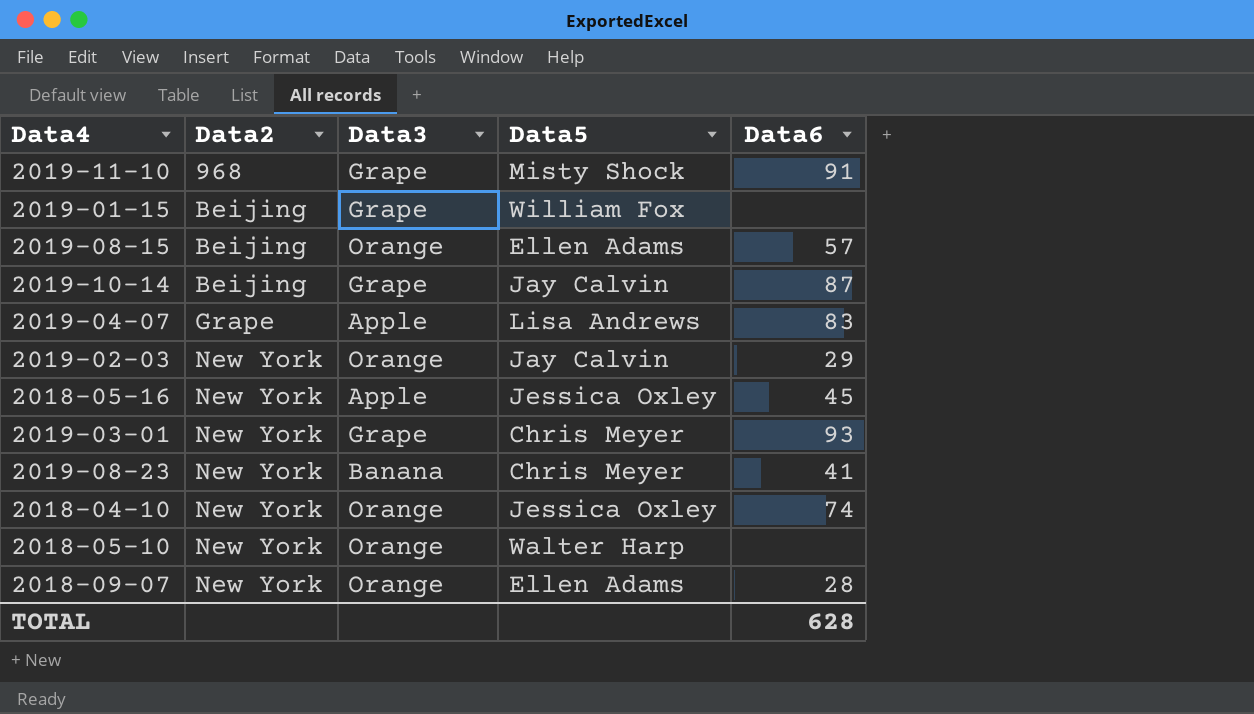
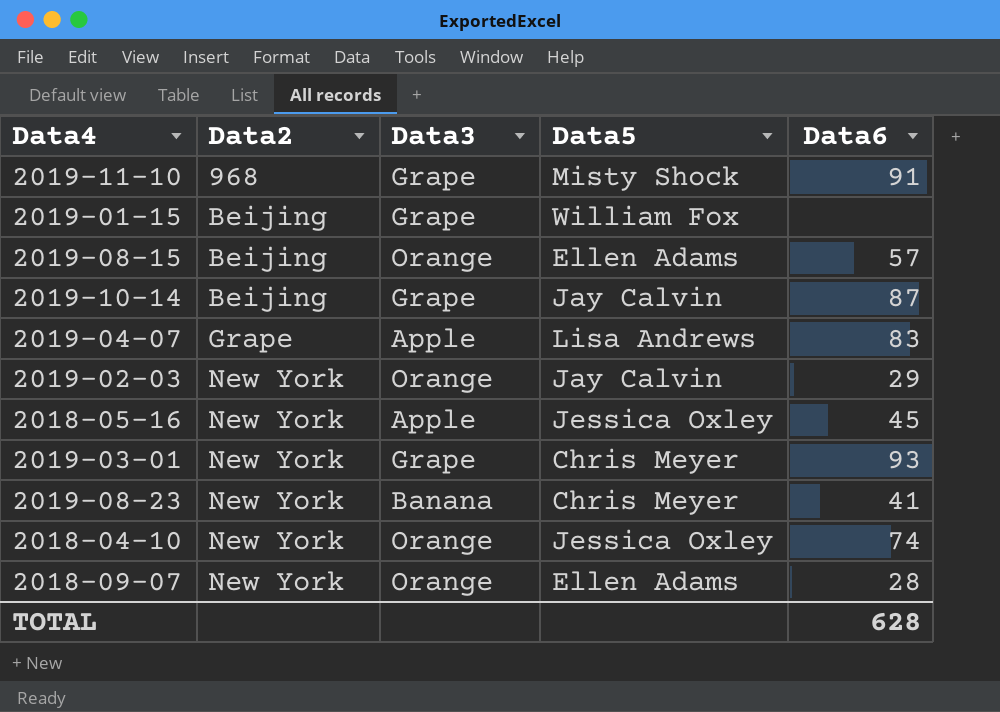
row 2018-05-10: New York | Orange | Walter Harp | none -> none

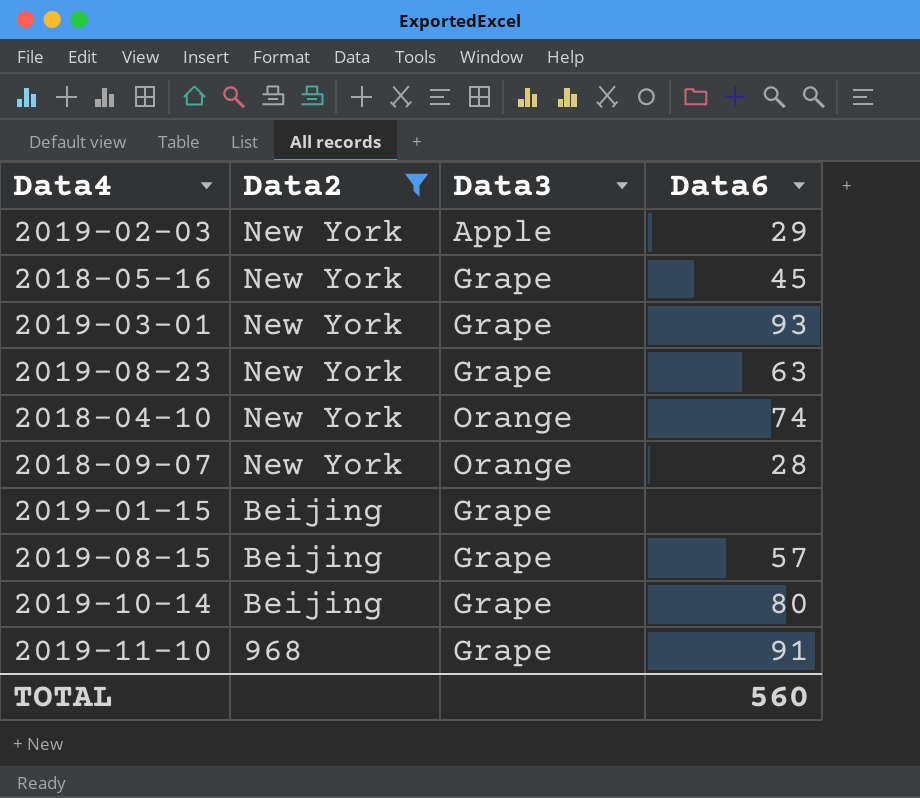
filter: none -> Data2 != Grape
row order: Data2 ascending -> Data2 descending
column Data5 | position: 4 -> none
2019-02-03 | Data3: Orange -> Apple
2018-05-16 | Data3: Apple -> Grape
2019-08-23 | Data3: Banana -> Grape
2019-08-23 | Data6: 41 -> 63
2019-08-15 | Data3: Orange -> Grape
2019-10-14 | Data6: 87 -> 80
TOTAL | Data6: 628 -> 560

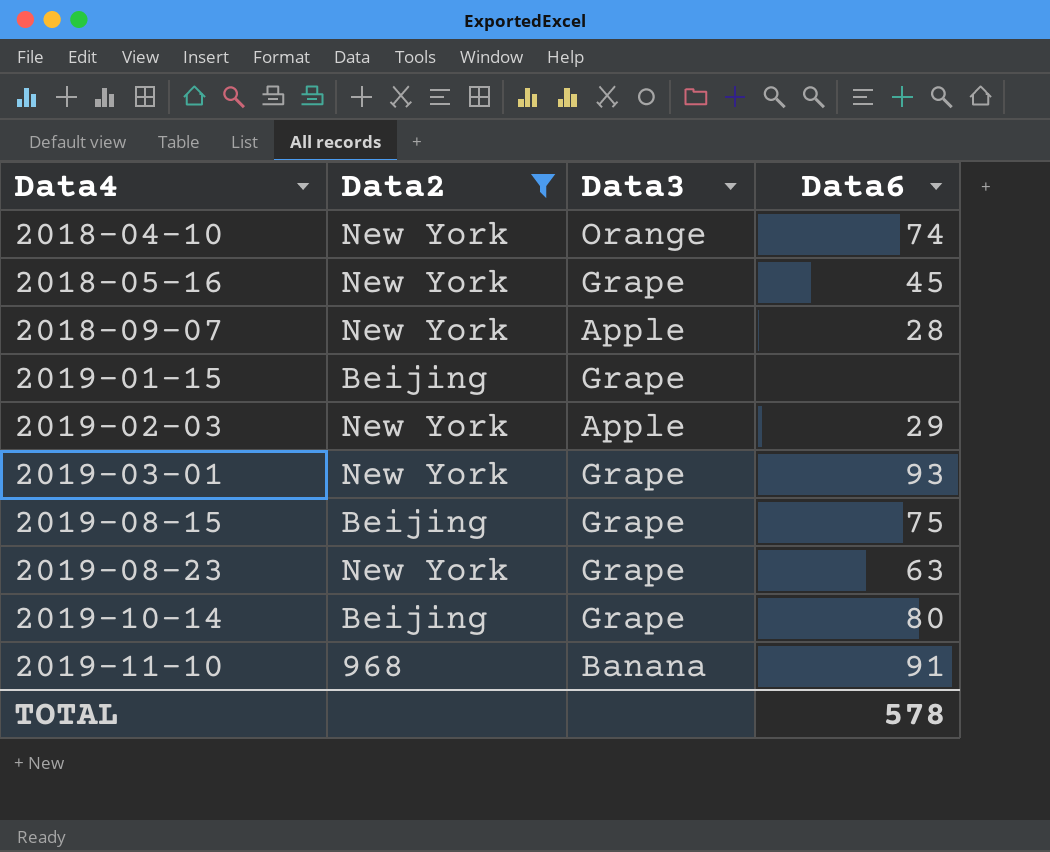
row order: Data2 descending -> Data4 ascending
2018-09-07 | Data3: Orange -> Apple
2019-08-15 | Data6: 57 -> 75
2019-11-10 | Data3: Grape -> Banana
TOTAL | Data6: 560 -> 578

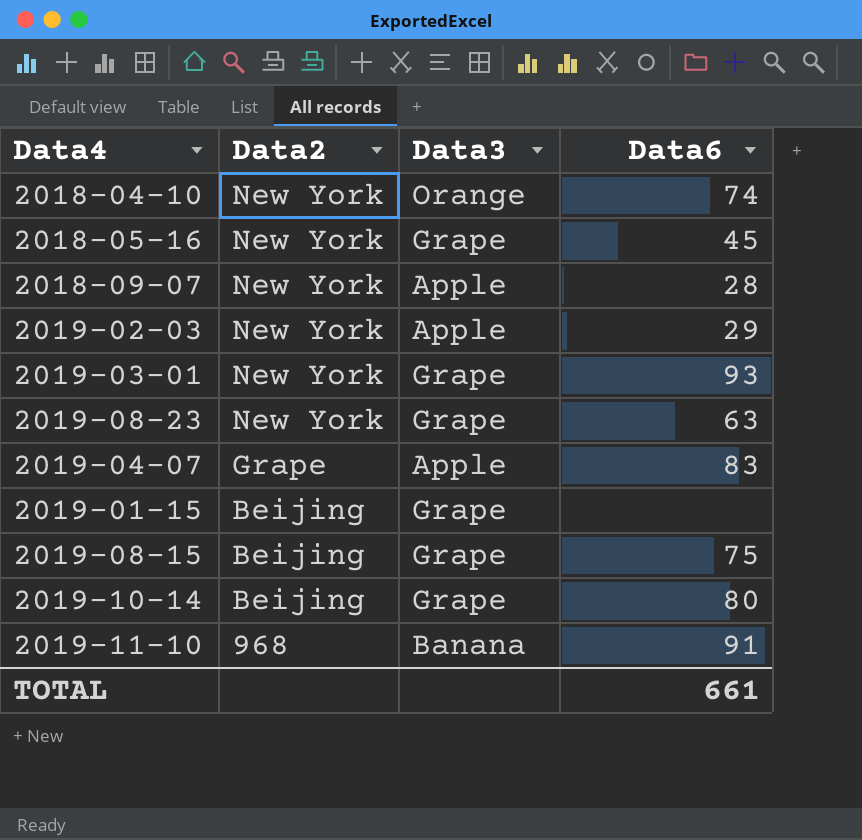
filter: Data2 != Grape -> none
row order: Data4 ascending -> Data2 descending
TOTAL | Data6: 578 -> 661

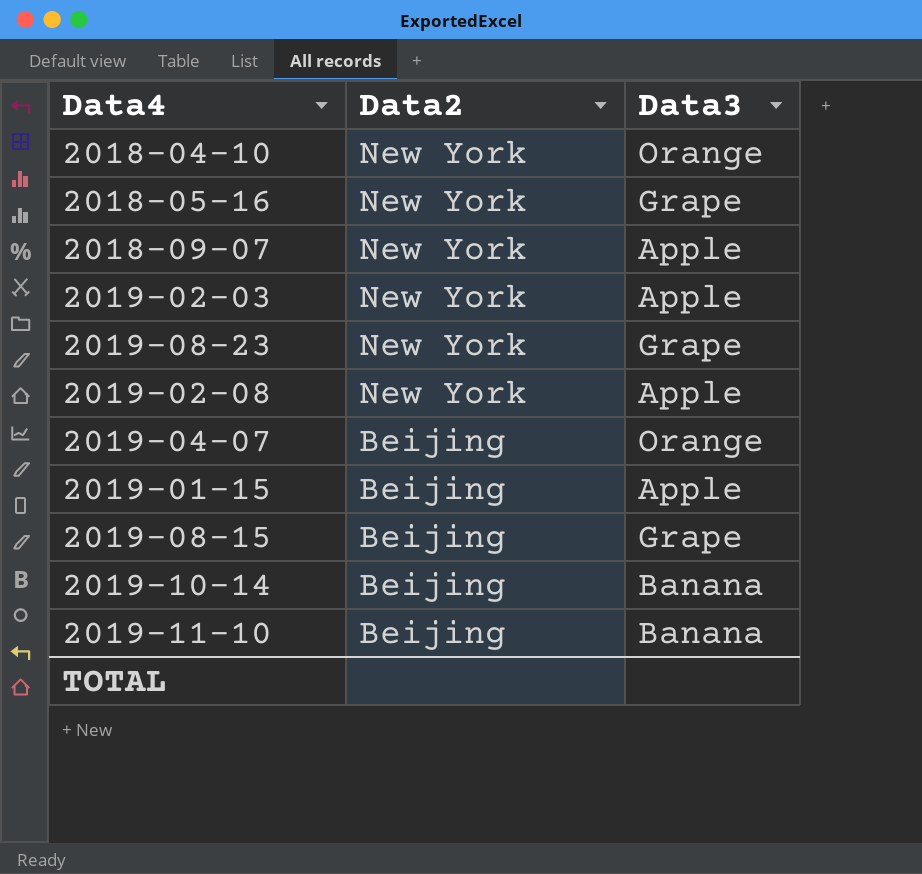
column Data6 | position: 4 -> none
row 2019-03-01: New York | Grape | 93 -> none
row 2019-02-08: none -> New York | Apple
2019-04-07 | Data2: Grape -> Beijing
2019-04-07 | Data3: Apple -> Orange
2019-01-15 | Data3: Grape -> Apple
2019-10-14 | Data3: Grape -> Banana
2019-11-10 | Data2: 968 -> Beijing

